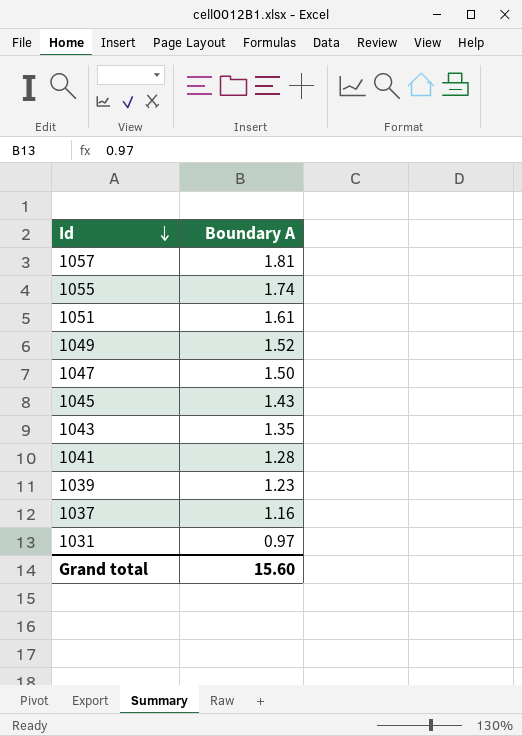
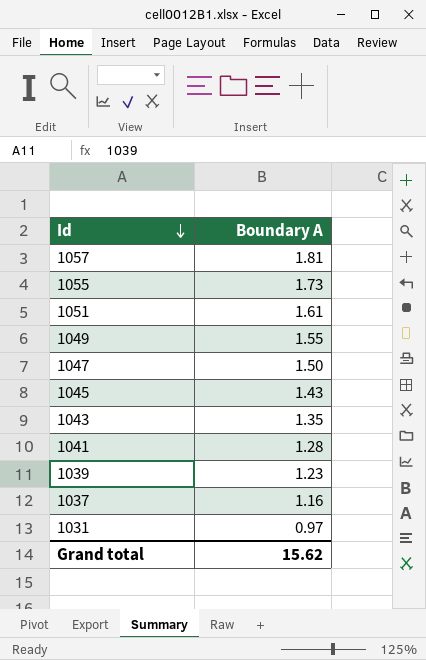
1055 | Boundary A: 1.74 -> 1.73
1049 | Boundary A: 1.52 -> 1.55
Grand total | Boundary A: 15.60 -> 15.62

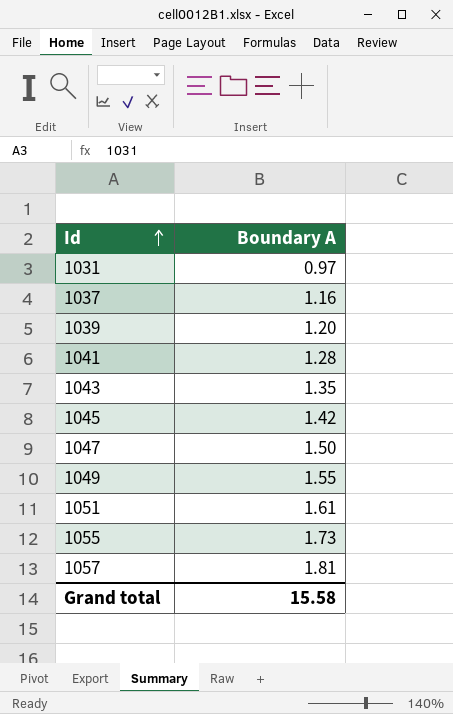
row order: Id descending -> Id ascending
1039 | Boundary A: 1.23 -> 1.20
1045 | Boundary A: 1.43 -> 1.42
Grand total | Boundary A: 15.62 -> 15.58

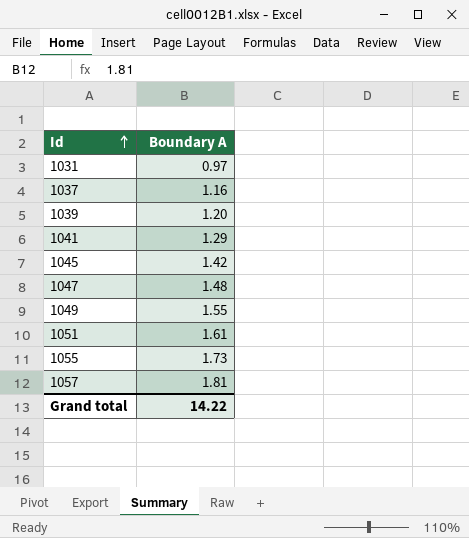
row 1043: 1.35 -> none
1041 | Boundary A: 1.28 -> 1.29
1047 | Boundary A: 1.50 -> 1.48
Grand total | Boundary A: 15.58 -> 14.22

